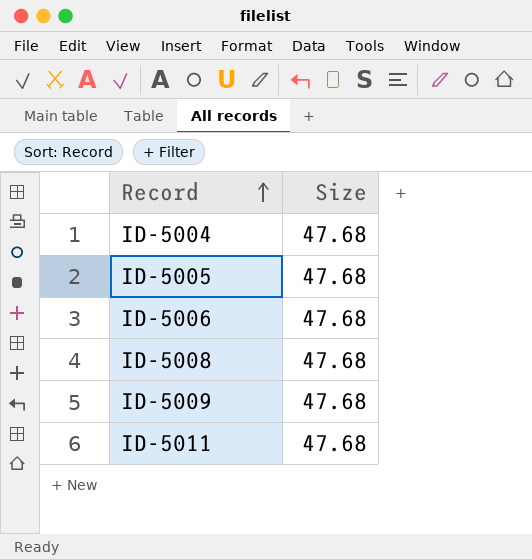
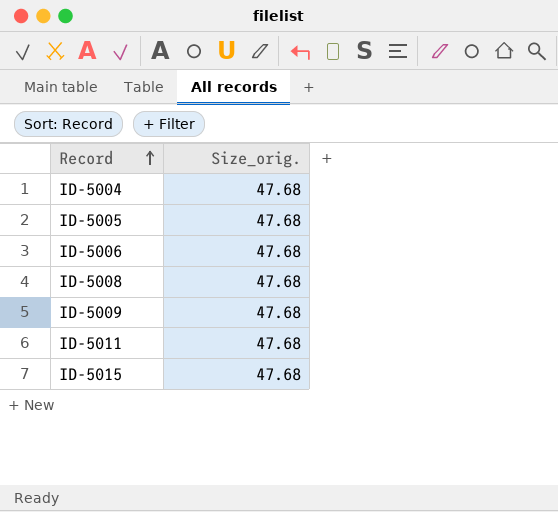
column name: Size -> Size_orig.
row ID-5015: none -> 47.68

